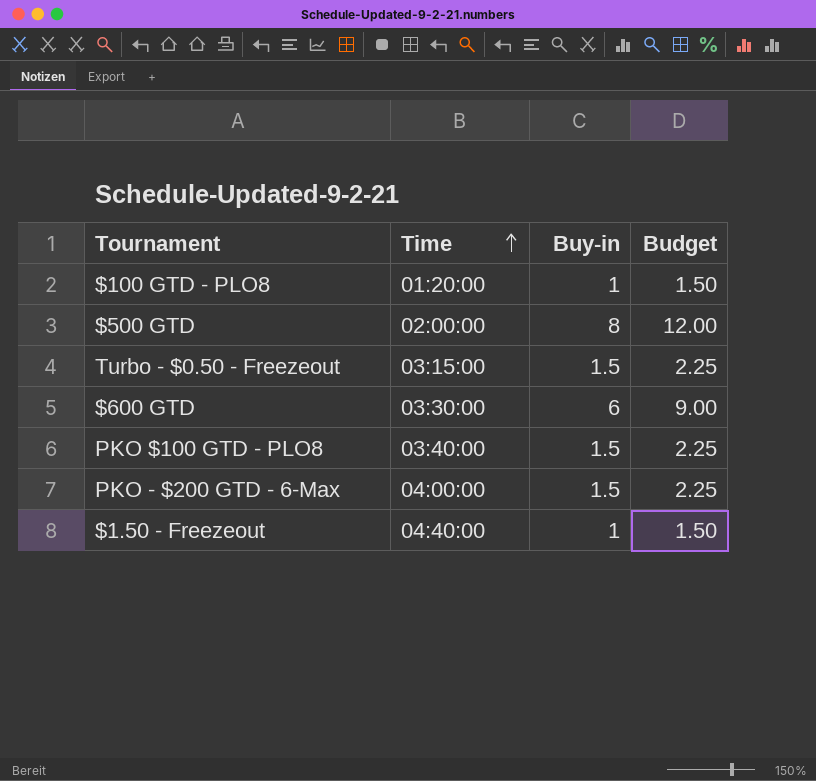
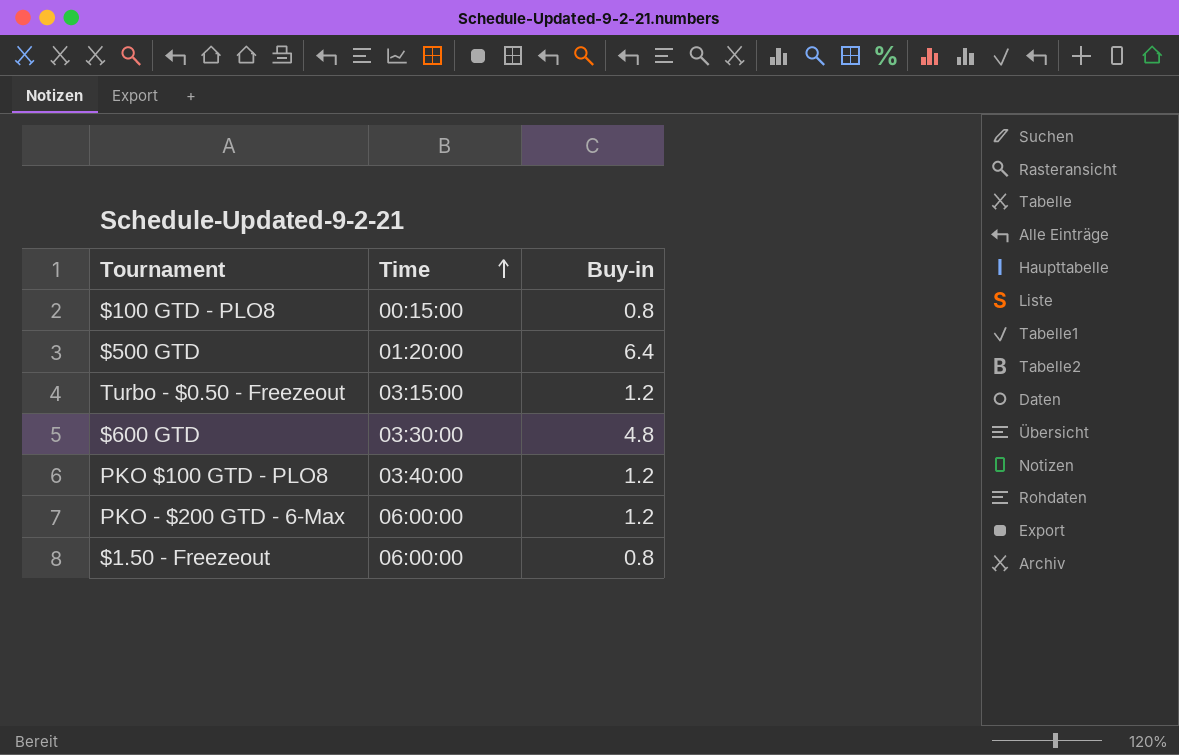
column Budget | formula: [Buy-in] * 1.5 -> none
$100 GTD - PLO8 | Time: 01:20:00 -> 00:15:00
$100 GTD - PLO8 | Buy-in: 1 -> 0.8
$500 GTD | Time: 02:00:00 -> 01:20:00
$500 GTD | Buy-in: 8 -> 6.4
Turbo - $0.50 - Freezeout | Buy-in: 1.5 -> 1.2
$600 GTD | Buy-in: 6 -> 4.8
PKO $100 GTD - PLO8 | Buy-in: 1.5 -> 1.2
PKO - $200 GTD - 6-Max | Time: 04:00:00 -> 06:00:00
PKO - $200 GTD - 6-Max | Buy-in: 1.5 -> 1.2
$1.50 - Freezeout | Time: 04:40:00 -> 06:00:00
$1.50 - Freezeout | Buy-in: 1 -> 0.8

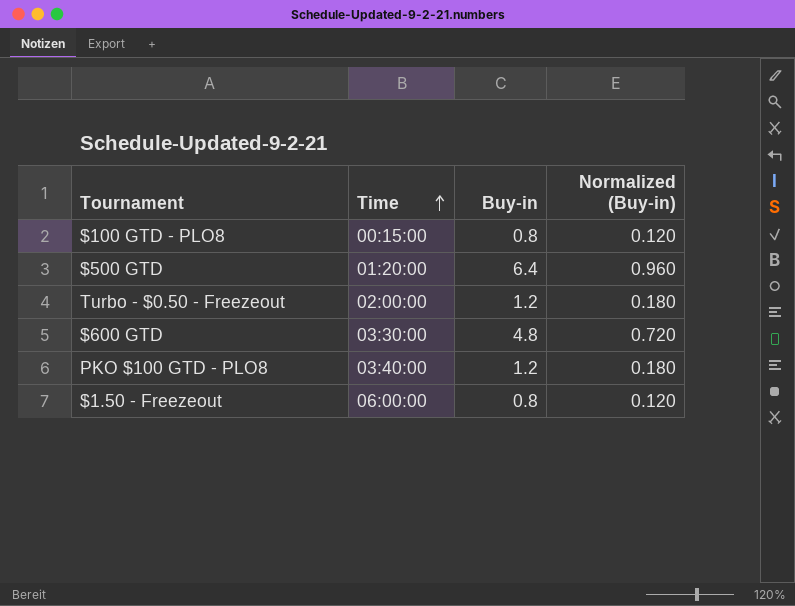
column Normalized (Buy-in) | formula: none -> [Buy-in] * 0.15
row PKO - $200 GTD - 6-Max: 06:00:00 | 1.2 -> none
Turbo - $0.50 - Freezeout | Time: 03:15:00 -> 02:00:00

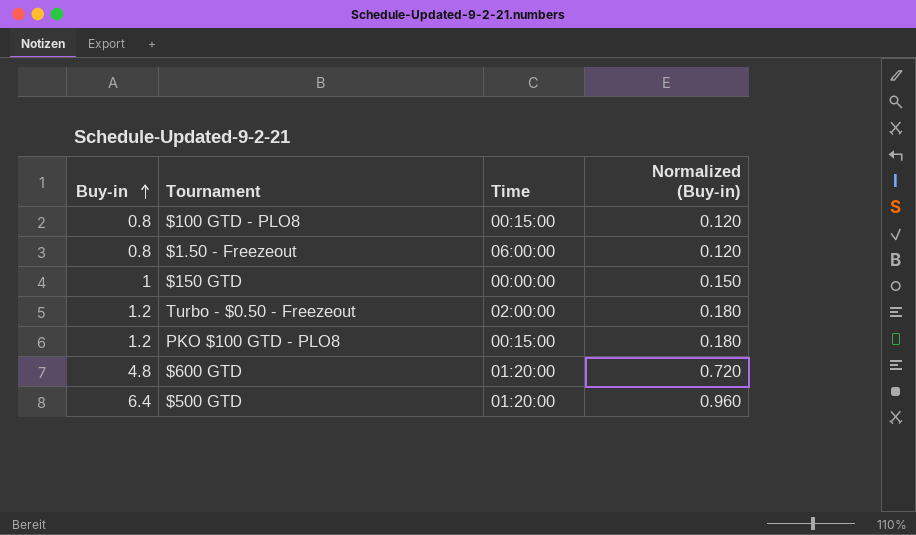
row order: Time ascending -> Buy-in ascending
column Buy-in | position: 3 -> 1
row $150 GTD: none -> 1 | 00:00:00 | 0.150
PKO $100 GTD - PLO8 | Time: 03:40:00 -> 00:15:00
$600 GTD | Time: 03:30:00 -> 01:20:00

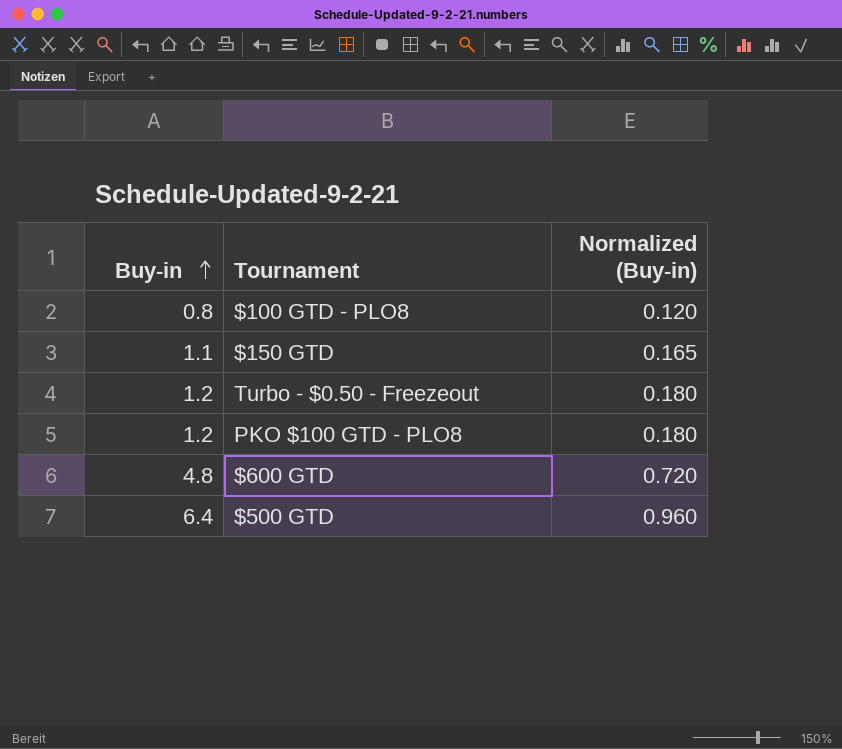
column Time | position: 3 -> none
row $1.50 - Freezeout: 0.8 | 06:00:00 | 0.120 -> none
$150 GTD | Buy-in: 1 -> 1.1
$150 GTD | Normalized (Buy-in): 0.150 -> 0.165

